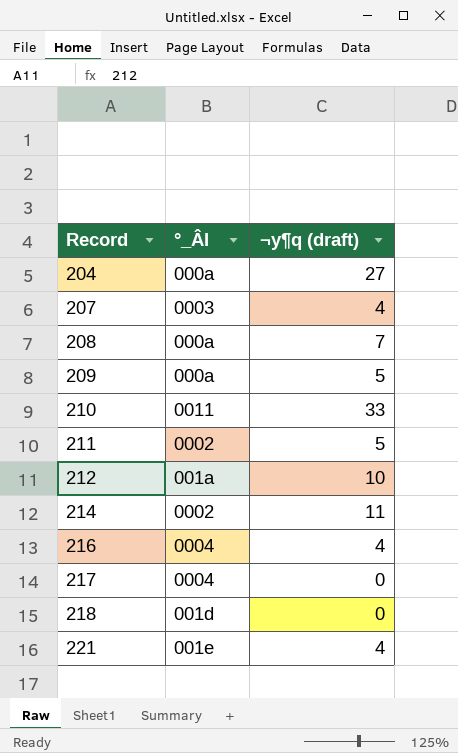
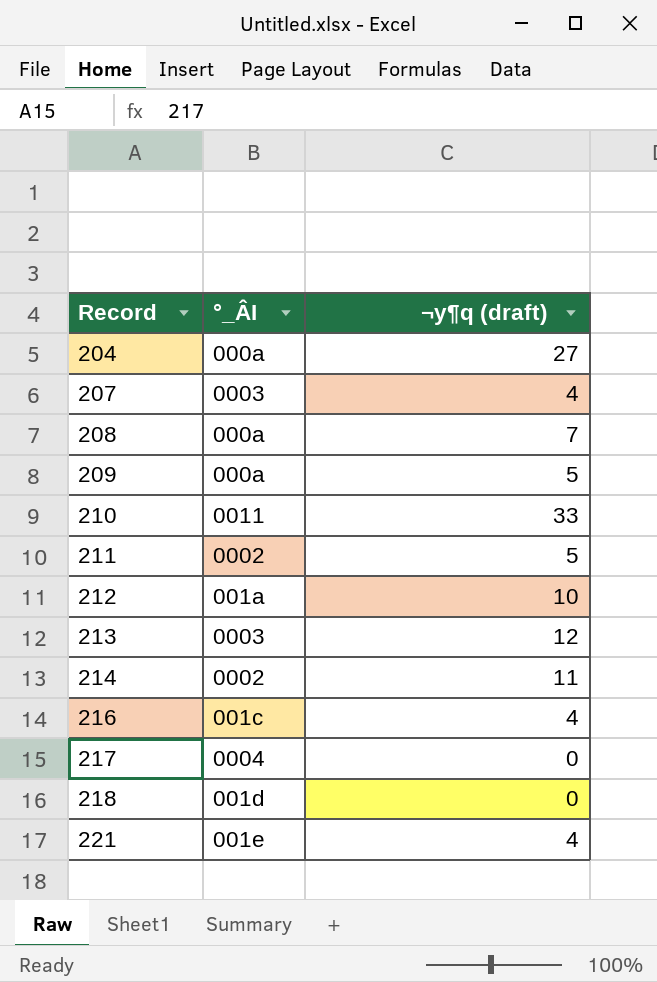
row 213: none -> 0003 | 12
216 | °_ÂI: 0004 -> 001c

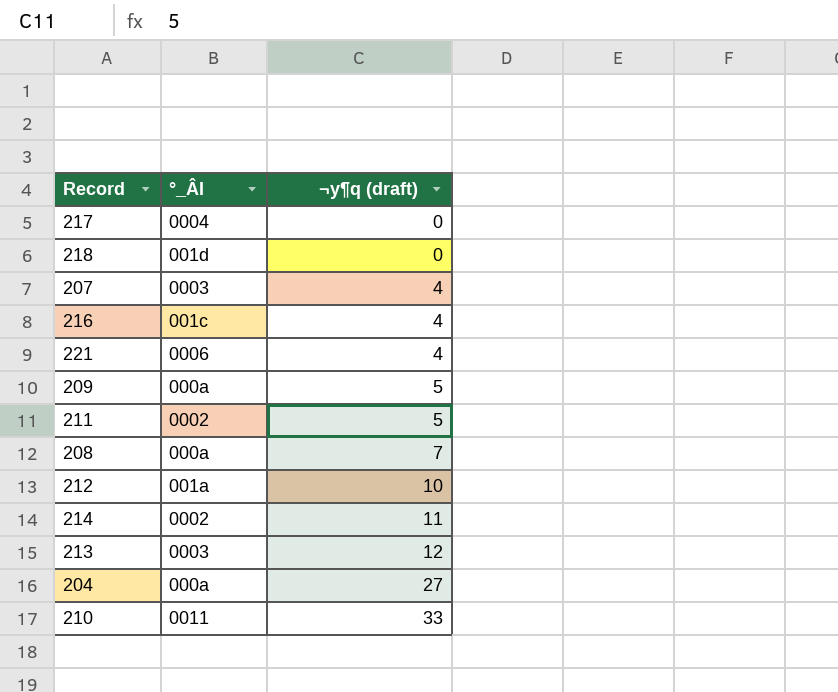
row order: Record ascending -> ¬y¶q (draft) ascending
221 | °_ÂI: 001e -> 0006

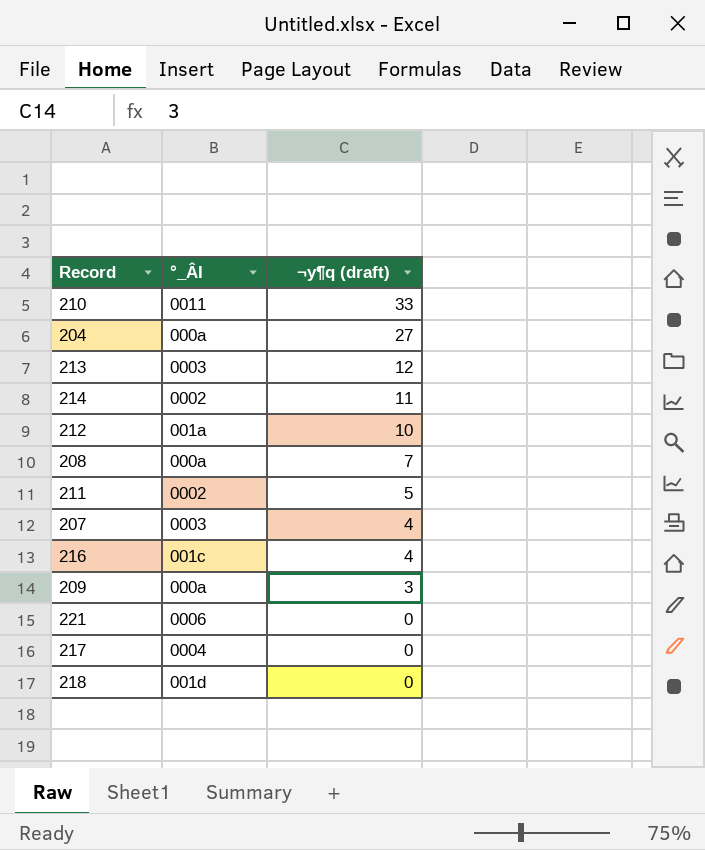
row order: ¬y¶q (draft) ascending -> ¬y¶q (draft) descending
209 | ¬y¶q (draft): 5 -> 3
221 | ¬y¶q (draft): 4 -> 0

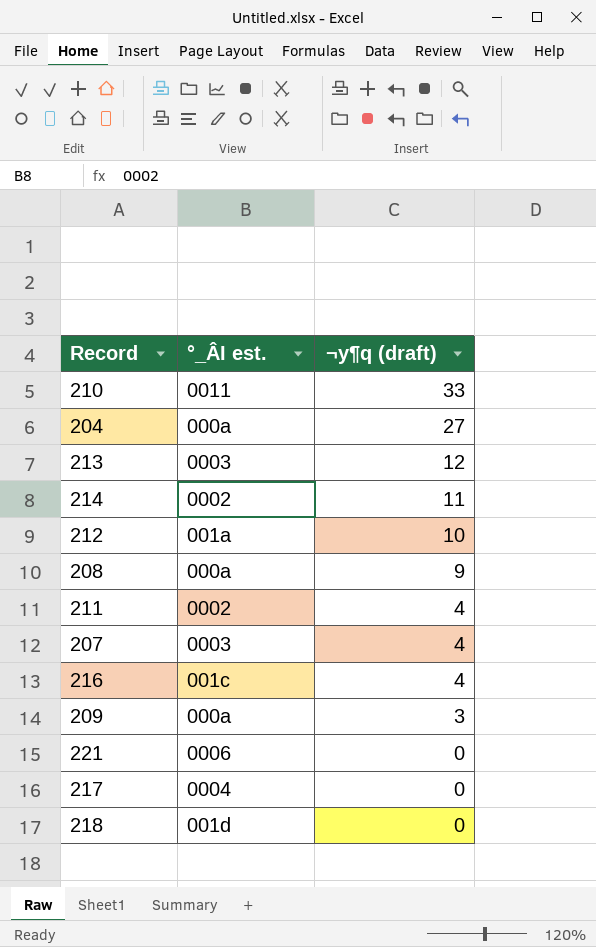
column name: °_ÂI -> °_ÂI est.
208 | ¬y¶q (draft): 7 -> 9
211 | ¬y¶q (draft): 5 -> 4

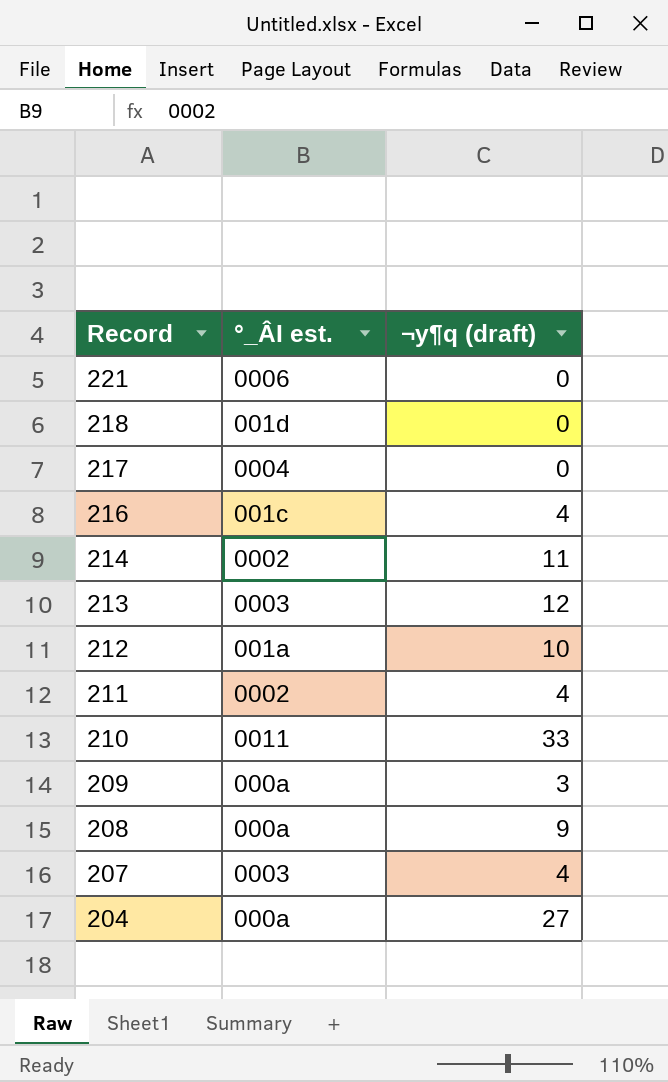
row order: ¬y¶q (draft) descending -> Record descending

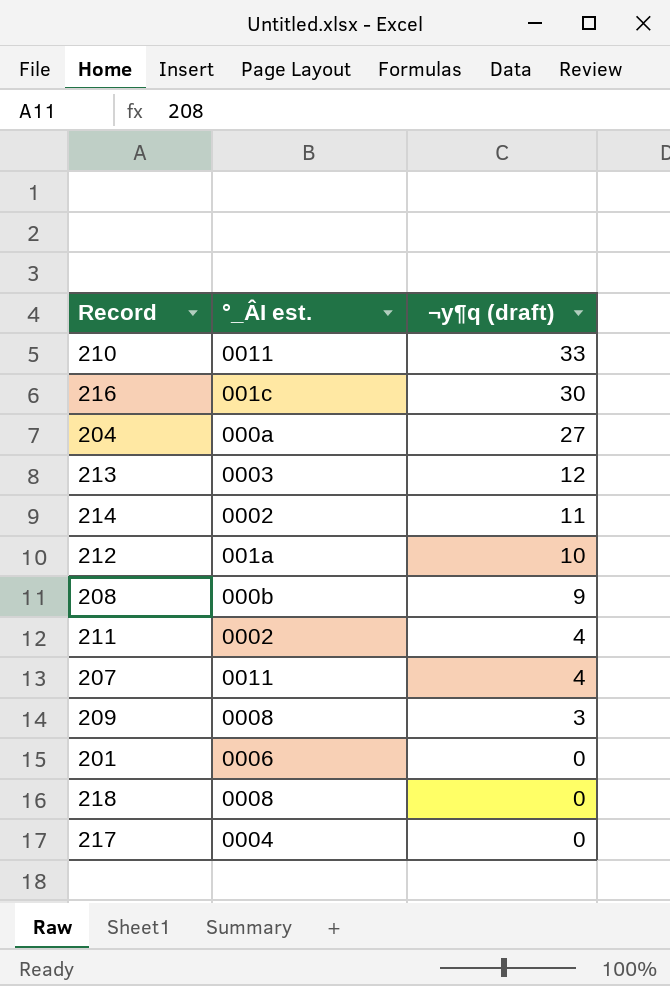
row order: Record descending -> ¬y¶q (draft) descending
row 221: 0006 | 0 -> none
216 | ¬y¶q (draft): 4 -> 30
208 | °_ÂI est.: 000a -> 000b
207 | °_ÂI est.: 0003 -> 0011
209 | °_ÂI est.: 000a -> 0008
row 201: none -> 0006 | 0
218 | °_ÂI est.: 001d -> 0008

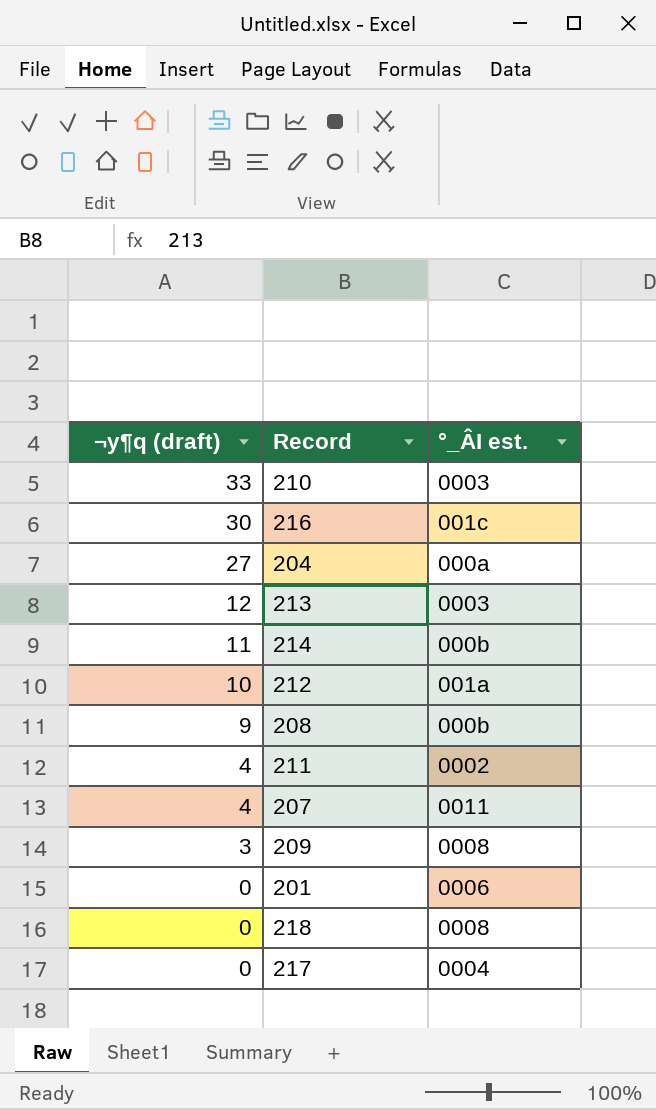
column ¬y¶q (draft) | position: 3 -> 1
210 | °_ÂI est.: 0011 -> 0003
214 | °_ÂI est.: 0002 -> 000b

